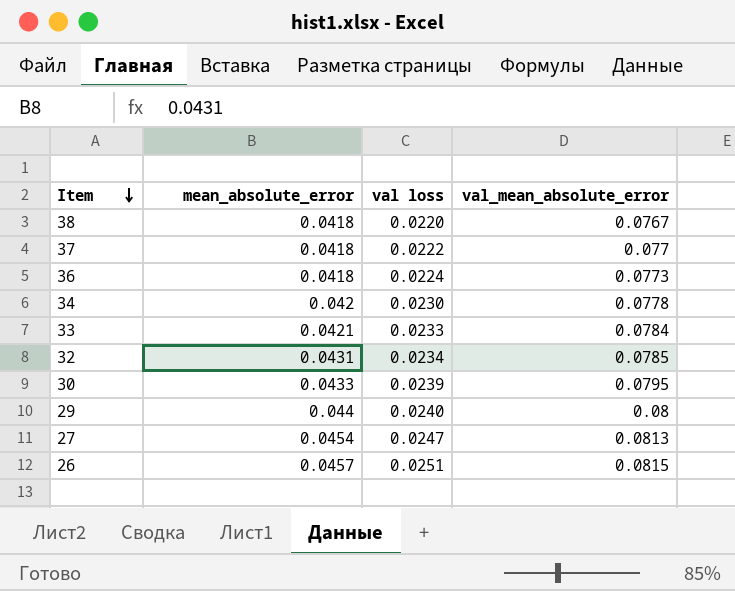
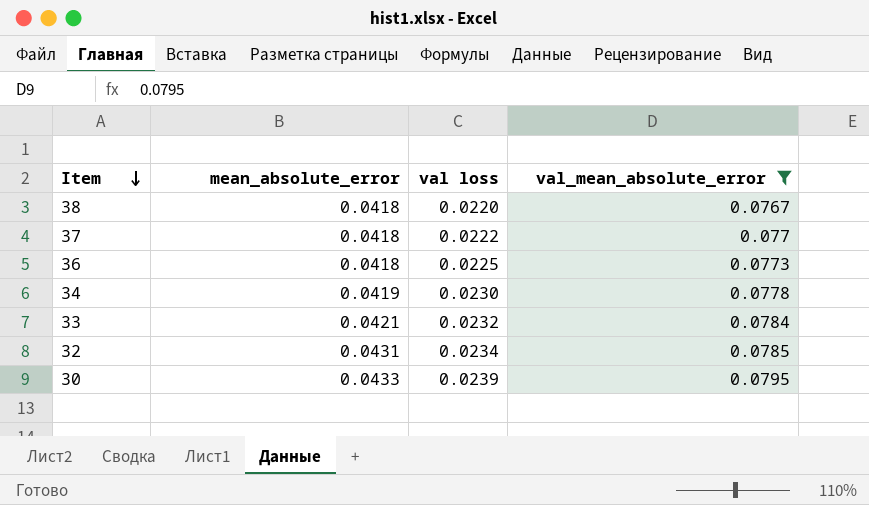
filter: none -> val_mean_absolute_error <= 0.0795
36 | val loss: 0.0224 -> 0.0225
34 | mean_absolute_error: 0.042 -> 0.0419
33 | val loss: 0.0233 -> 0.0232

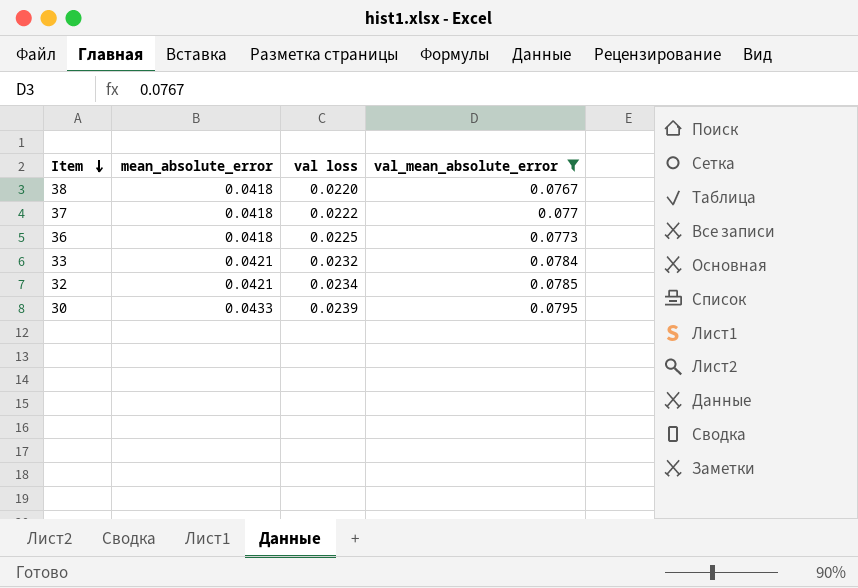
row 34: 0.0419 | 0.0230 | 0.0778 -> none
32 | mean_absolute_error: 0.0431 -> 0.0421

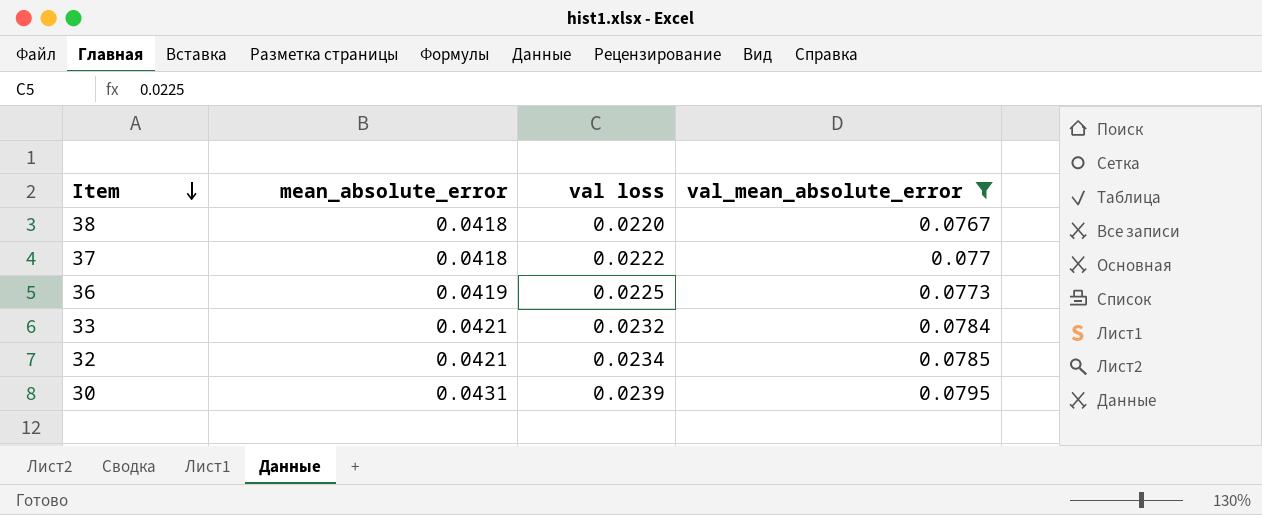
36 | mean_absolute_error: 0.0418 -> 0.0419
30 | mean_absolute_error: 0.0433 -> 0.0431

